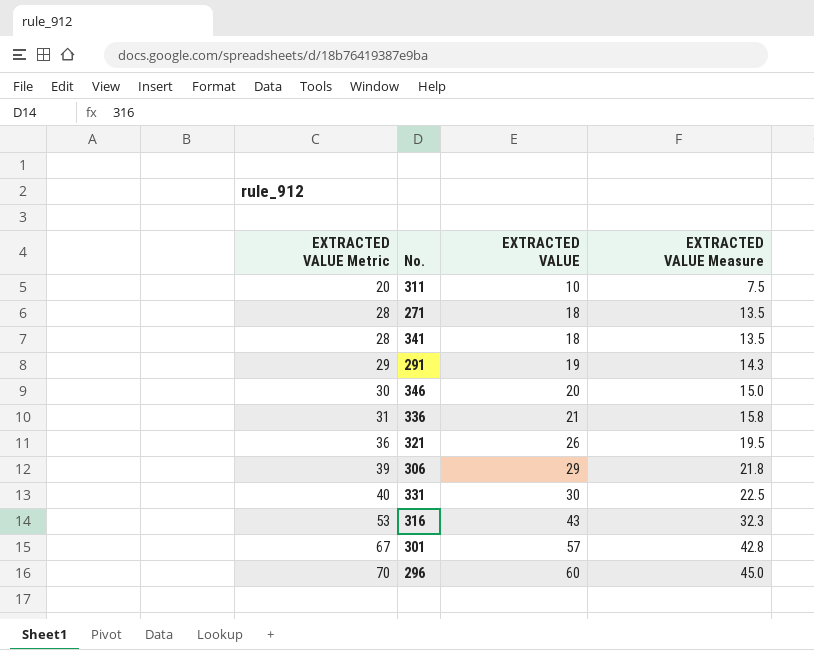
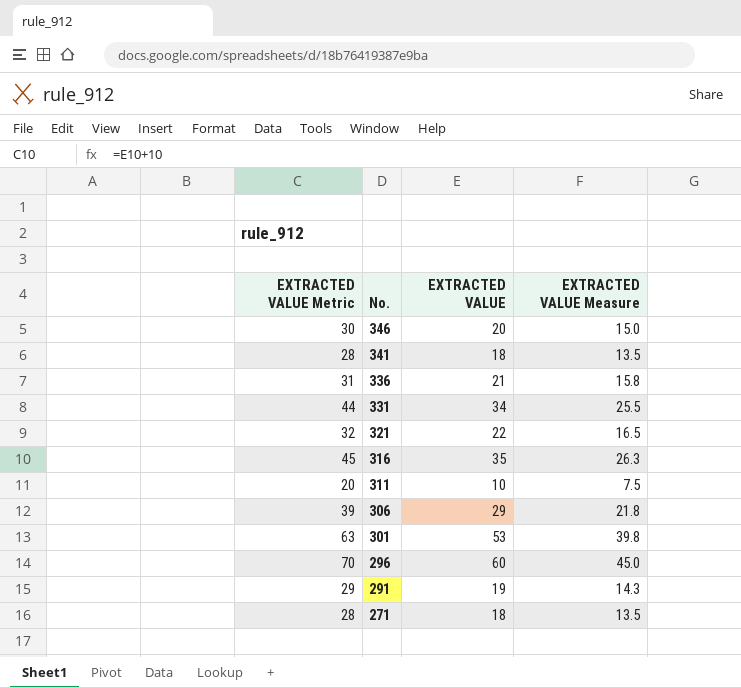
row order: EXTRACTED VALUE Metric ascending -> No. descending
331 | EXTRACTED VALUE Metric: 40 -> 44
331 | EXTRACTED VALUE: 30 -> 34
331 | EXTRACTED VALUE Measure: 22.5 -> 25.5
321 | EXTRACTED VALUE Metric: 36 -> 32
321 | EXTRACTED VALUE: 26 -> 22
321 | EXTRACTED VALUE Measure: 19.5 -> 16.5
316 | EXTRACTED VALUE Metric: 53 -> 45
316 | EXTRACTED VALUE: 43 -> 35
316 | EXTRACTED VALUE Measure: 32.3 -> 26.3
301 | EXTRACTED VALUE Metric: 67 -> 63
301 | EXTRACTED VALUE: 57 -> 53
301 | EXTRACTED VALUE Measure: 42.8 -> 39.8

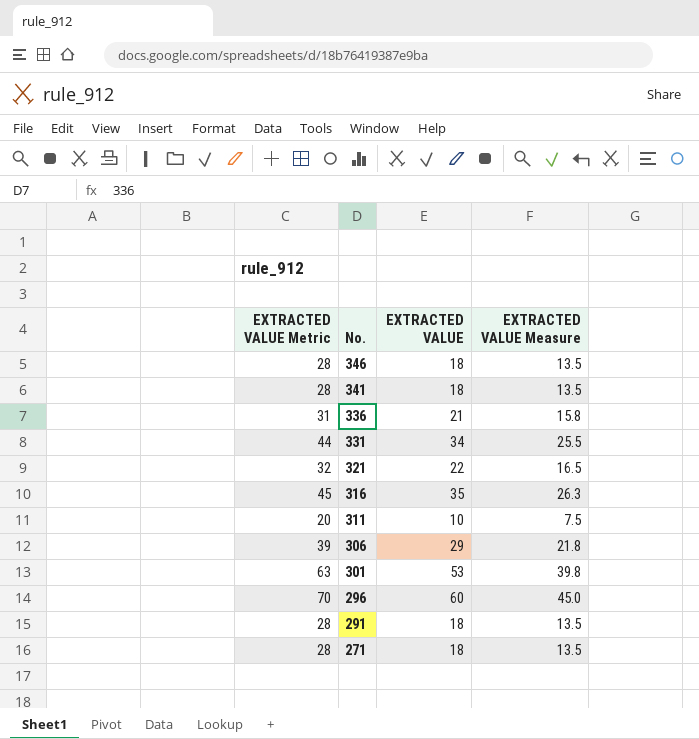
346 | EXTRACTED VALUE Metric: 30 -> 28
346 | EXTRACTED VALUE: 20 -> 18
346 | EXTRACTED VALUE Measure: 15.0 -> 13.5
291 | EXTRACTED VALUE Metric: 29 -> 28
291 | EXTRACTED VALUE: 19 -> 18
291 | EXTRACTED VALUE Measure: 14.3 -> 13.5

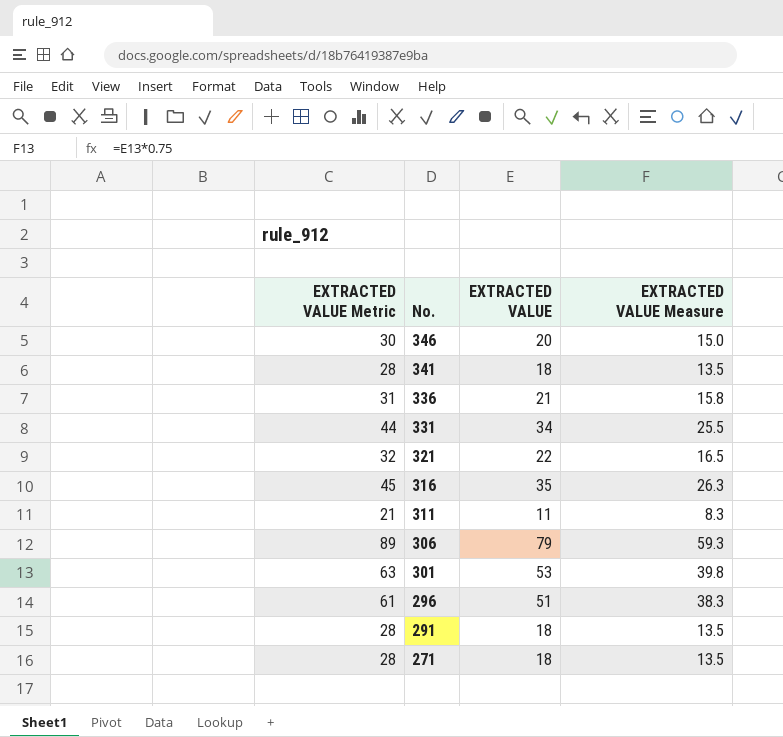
346 | EXTRACTED VALUE Metric: 28 -> 30
346 | EXTRACTED VALUE: 18 -> 20
346 | EXTRACTED VALUE Measure: 13.5 -> 15.0
311 | EXTRACTED VALUE Metric: 20 -> 21
311 | EXTRACTED VALUE: 10 -> 11
311 | EXTRACTED VALUE Measure: 7.5 -> 8.3
306 | EXTRACTED VALUE Metric: 39 -> 89
306 | EXTRACTED VALUE: 29 -> 79
306 | EXTRACTED VALUE Measure: 21.8 -> 59.3
296 | EXTRACTED VALUE Metric: 70 -> 61
296 | EXTRACTED VALUE: 60 -> 51
296 | EXTRACTED VALUE Measure: 45.0 -> 38.3

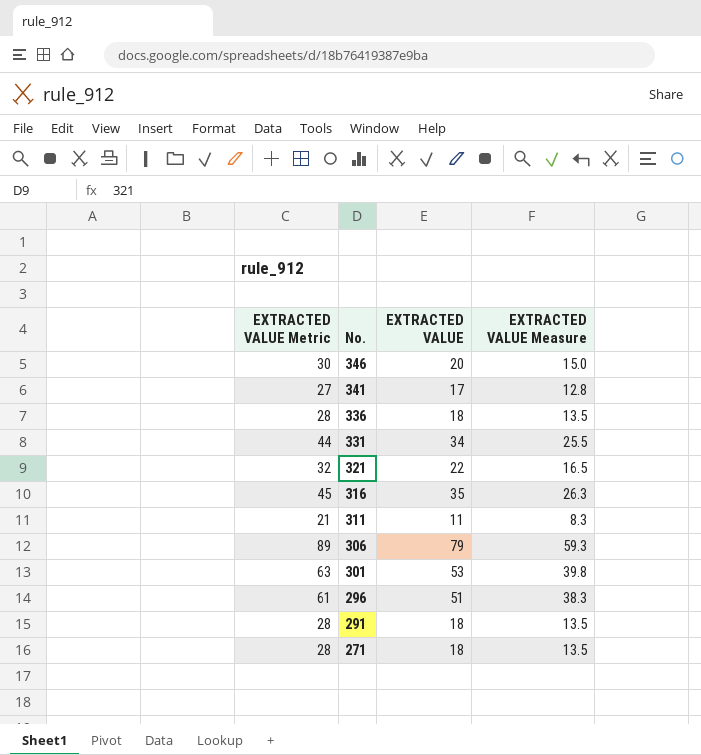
341 | EXTRACTED VALUE Metric: 28 -> 27
341 | EXTRACTED VALUE: 18 -> 17
341 | EXTRACTED VALUE Measure: 13.5 -> 12.8
336 | EXTRACTED VALUE Metric: 31 -> 28
336 | EXTRACTED VALUE: 21 -> 18
336 | EXTRACTED VALUE Measure: 15.8 -> 13.5

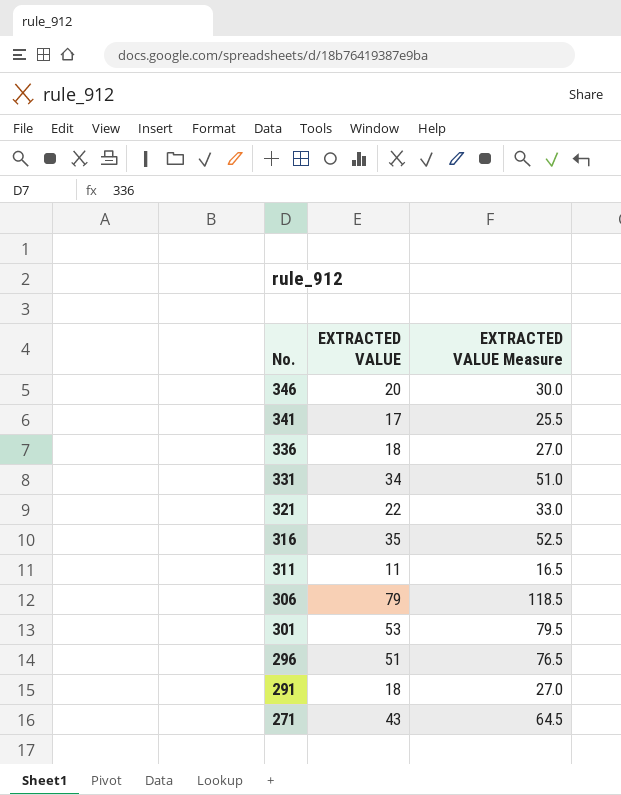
column EXTRACTED VALUE Metric | formula: [EXTRACTED VALUE] + 10 -> none
column EXTRACTED VALUE Measure | formula: [EXTRACTED VALUE] * 0.75 -> [EXTRACTED VALUE] * 1.5
271 | EXTRACTED VALUE: 18 -> 43

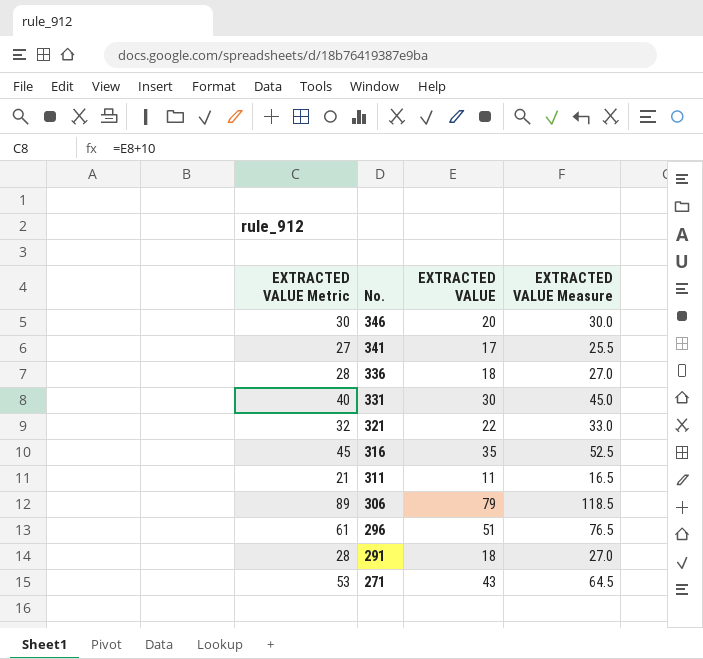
column EXTRACTED VALUE Metric | formula: none -> [EXTRACTED VALUE] + 10
row 301: 53 | 79.5 -> none
331 | EXTRACTED VALUE: 34 -> 30
331 | EXTRACTED VALUE Measure: 51.0 -> 45.0

